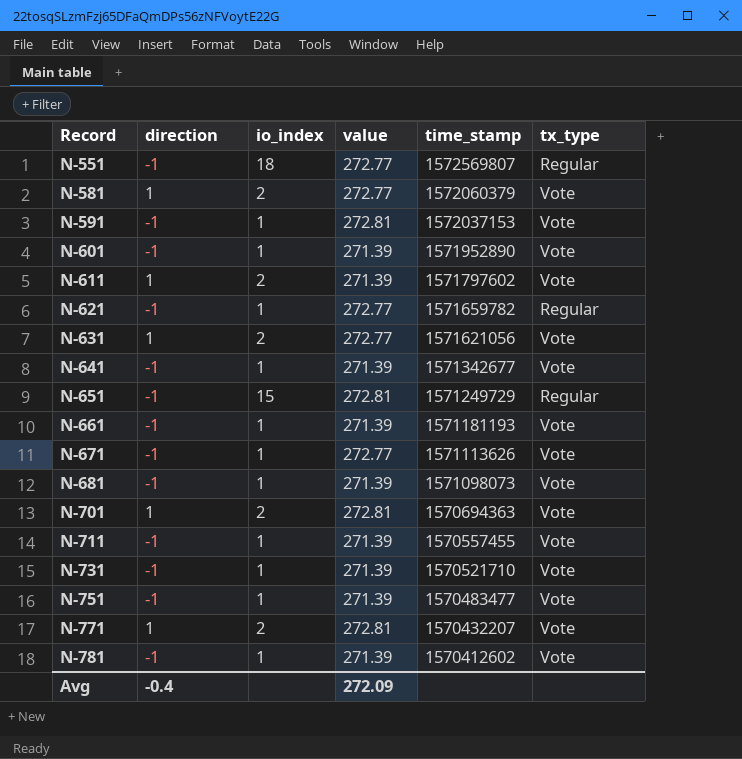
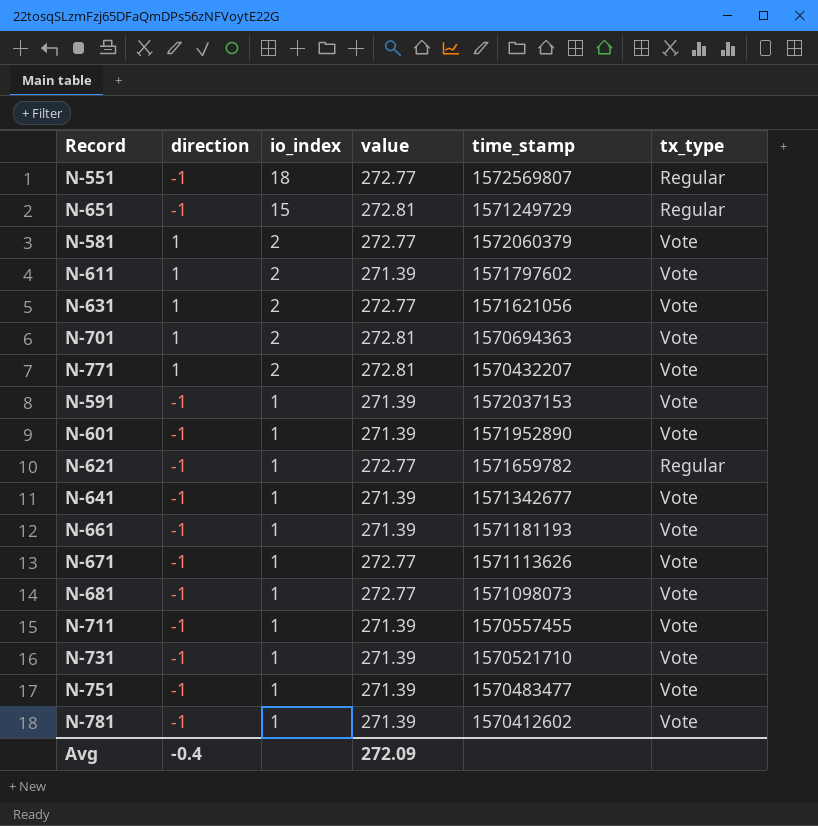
row order: Record ascending -> io_index descending
N-591 | value: 272.81 -> 271.39
N-681 | value: 271.39 -> 272.77

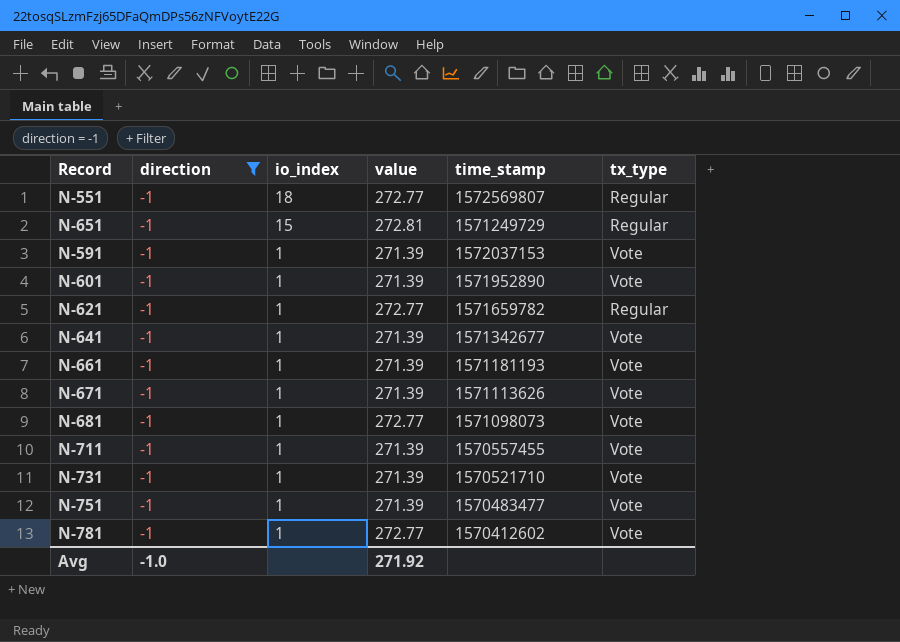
filter: none -> direction = -1
N-671 | value: 272.77 -> 271.39
N-781 | value: 271.39 -> 272.77
Avg | direction: -0.4 -> -1.0
Avg | value: 272.09 -> 271.92

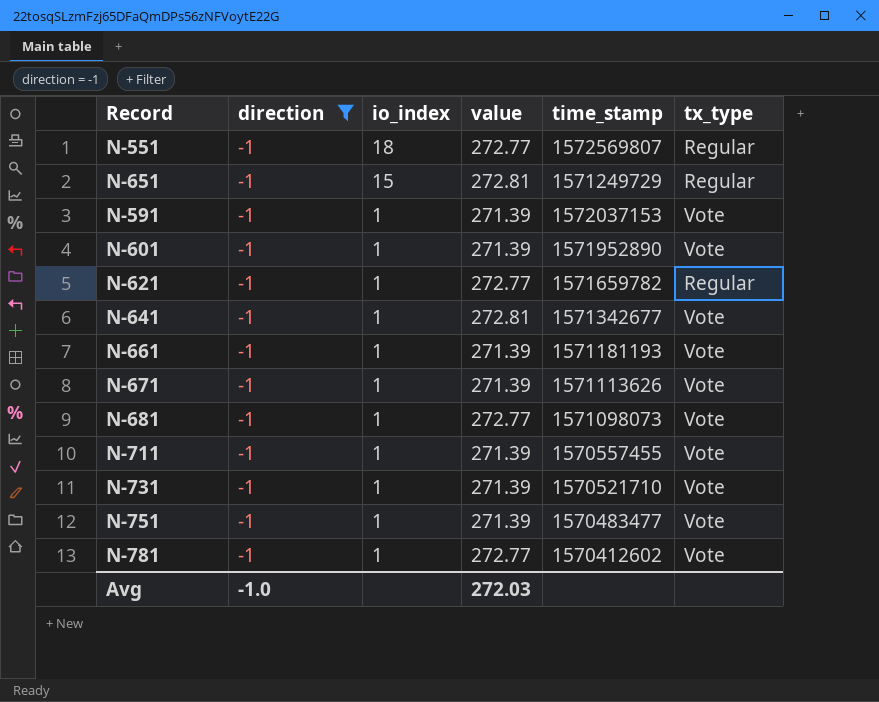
N-641 | value: 271.39 -> 272.81
Avg | value: 271.92 -> 272.03

